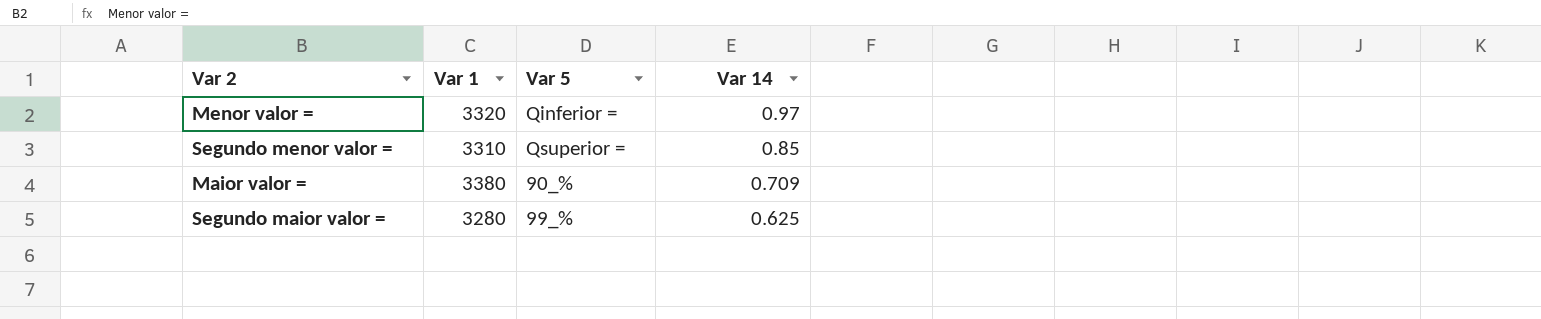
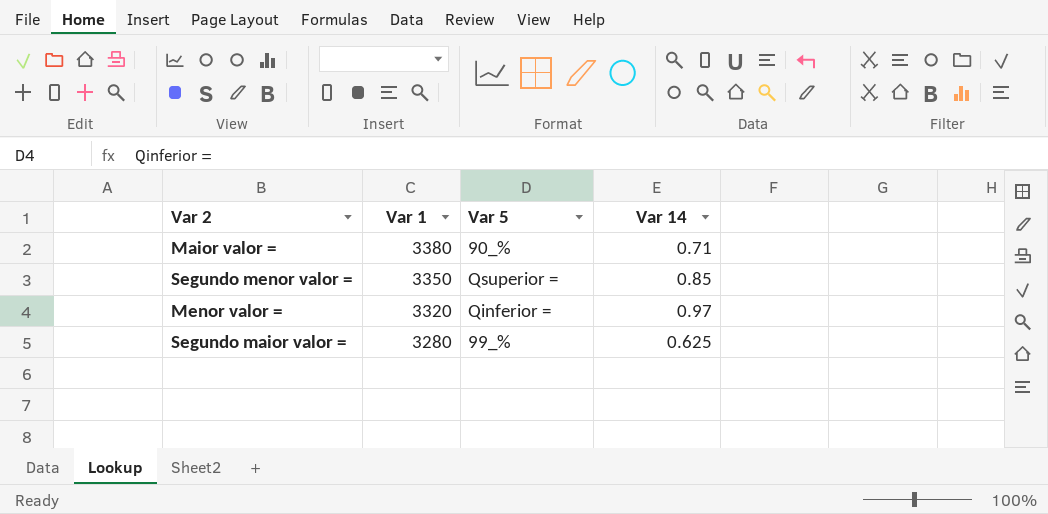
row order: Var 14 descending -> Var 1 descending
Maior valor = | Var 14: 0.709 -> 0.71
Segundo menor valor = | Var 1: 3310 -> 3350

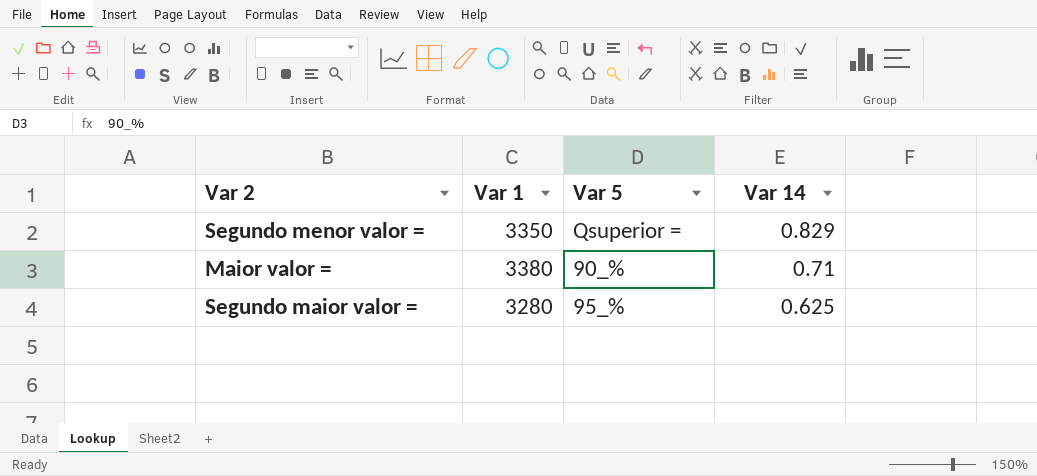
row order: Var 1 descending -> Var 14 descending
row Menor valor =: 3320 | Qinferior = | 0.97 -> none
Segundo menor valor = | Var 14: 0.85 -> 0.829
Segundo maior valor = | Var 5: 99_% -> 95_%

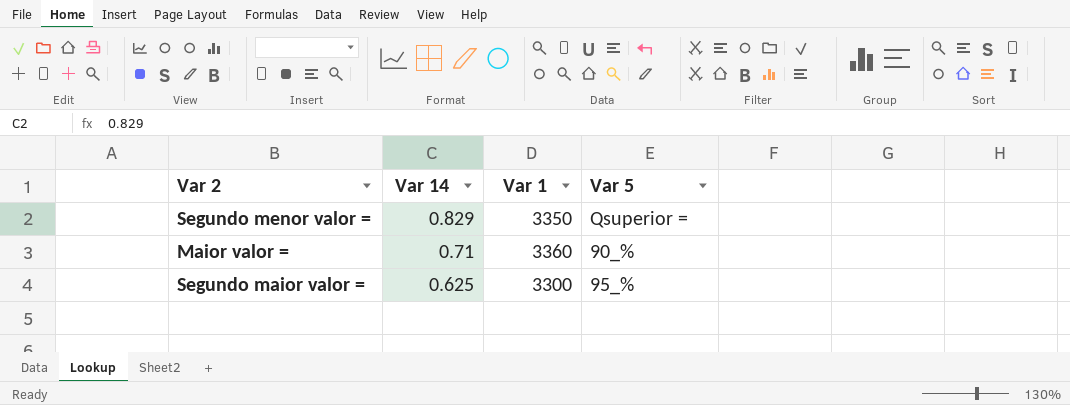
column Var 14 | position: 4 -> 2
Maior valor = | Var 1: 3380 -> 3360
Segundo maior valor = | Var 1: 3280 -> 3300

